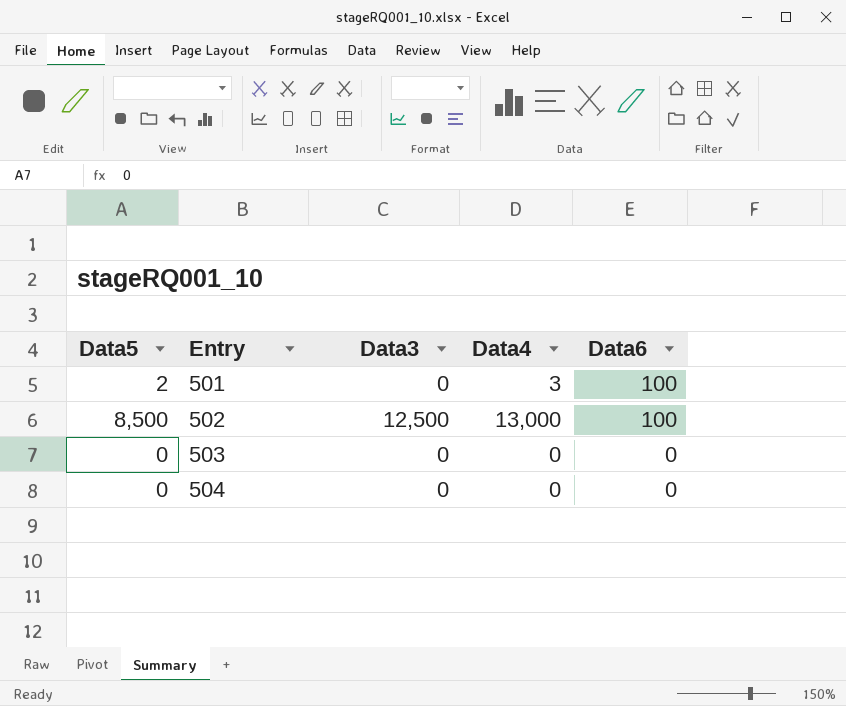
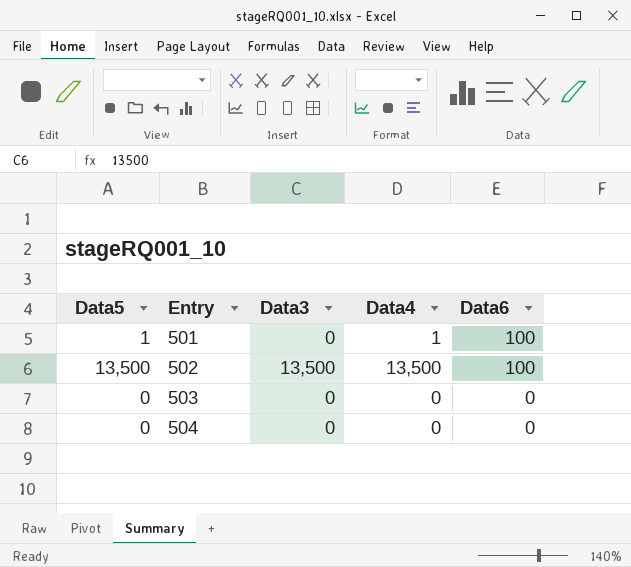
501 | Data5: 2 -> 1
501 | Data4: 3 -> 1
502 | Data5: 8,500 -> 13,500
502 | Data3: 12,500 -> 13,500
502 | Data4: 13,000 -> 13,500

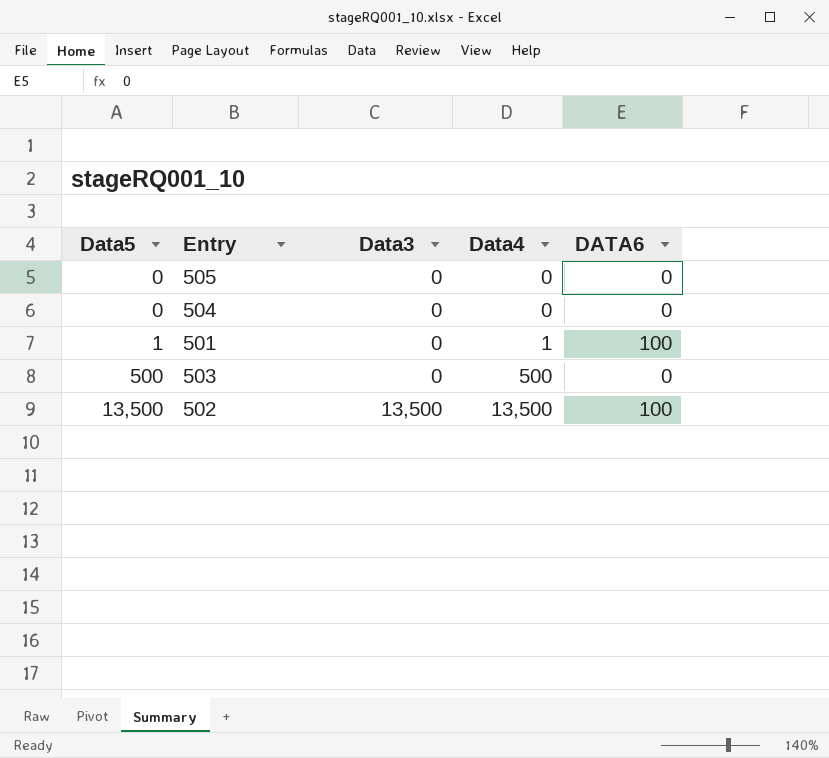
row order: Entry ascending -> Data5 ascending
column name: Data6 -> DATA6
row 505: none -> 0 | 0 | 0 | 0
503 | Data5: 0 -> 500
503 | Data4: 0 -> 500

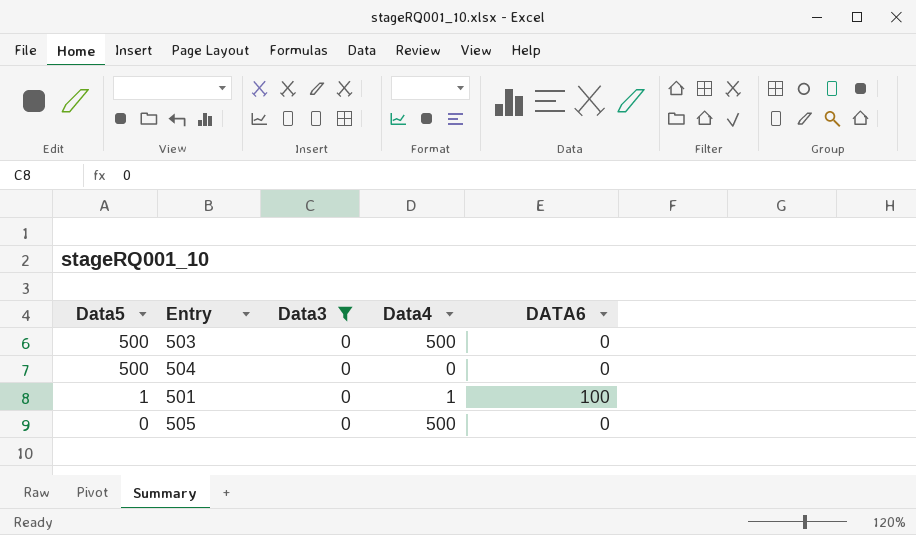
filter: none -> Data3 = 0
row order: Data5 ascending -> Data5 descending
504 | Data5: 0 -> 500
505 | Data4: 0 -> 500

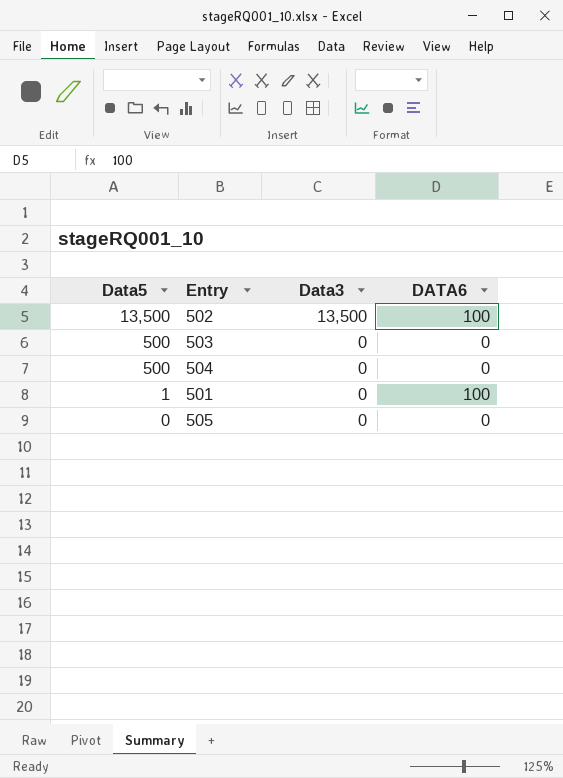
filter: Data3 = 0 -> none
column Data4 | position: 4 -> none

